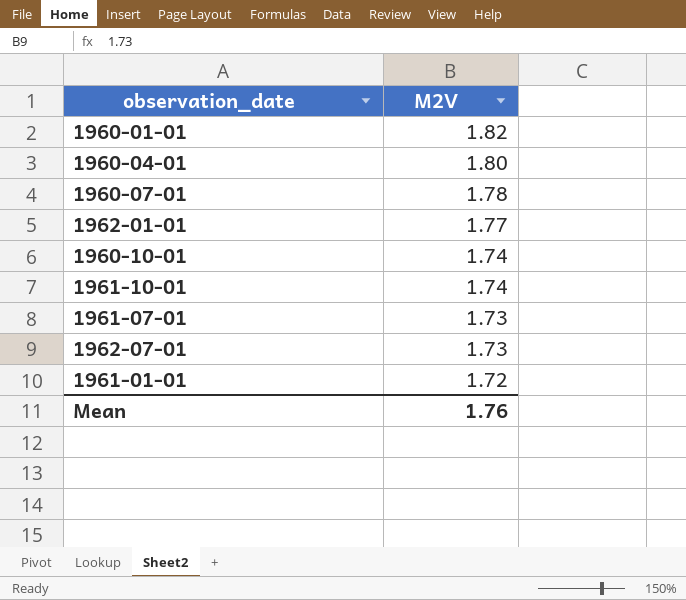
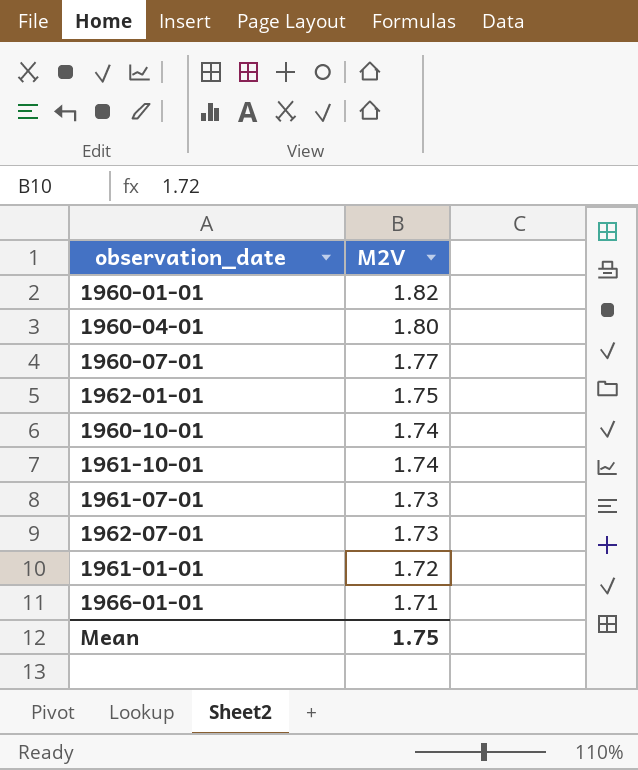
1960-07-01 | M2V: 1.78 -> 1.77
1962-01-01 | M2V: 1.77 -> 1.75
row 1966-01-01: none -> 1.71
Mean | M2V: 1.76 -> 1.75

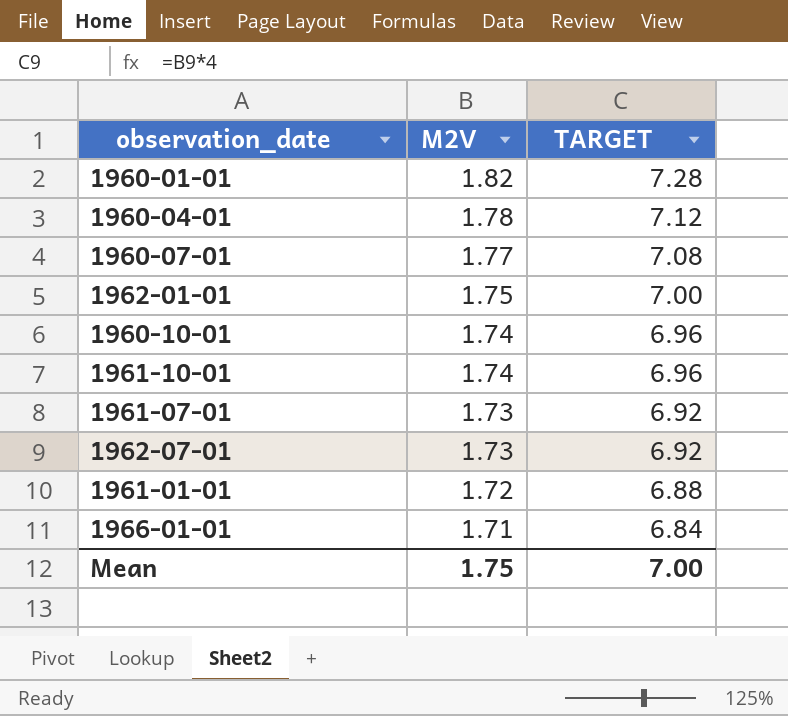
column TARGET | formula: none -> [M2V] * 4
1960-04-01 | M2V: 1.80 -> 1.78

